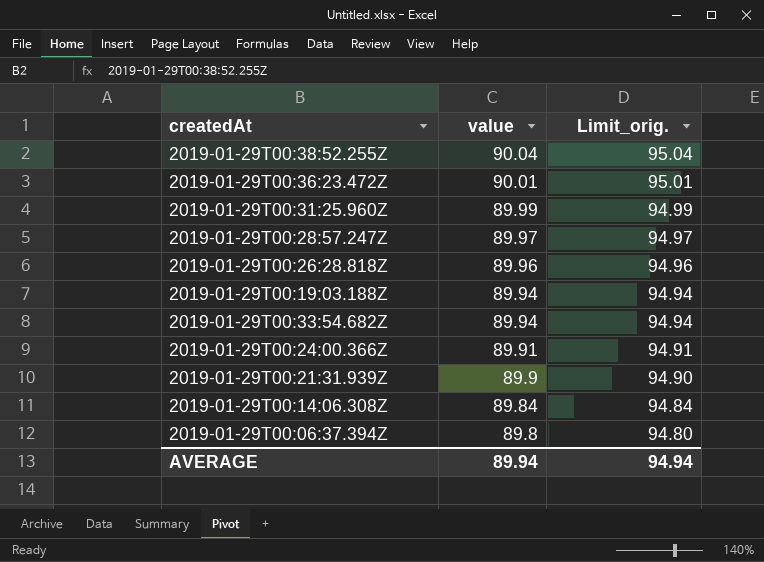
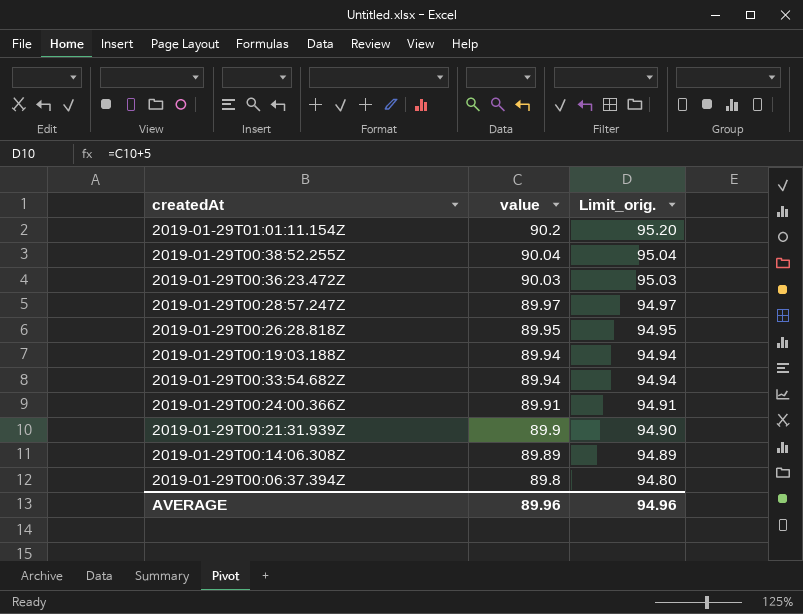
row 2019-01-29T00:31:25.960Z: 89.99 | 94.99 -> none
row 2019-01-29T01:01:11.154Z: none -> 90.2 | 95.20
2019-01-29T00:36:23.472Z | value: 90.01 -> 90.03
2019-01-29T00:36:23.472Z | Limit_orig.: 95.01 -> 95.03
2019-01-29T00:26:28.818Z | value: 89.96 -> 89.95
2019-01-29T00:26:28.818Z | Limit_orig.: 94.96 -> 94.95
2019-01-29T00:14:06.308Z | value: 89.84 -> 89.89
2019-01-29T00:14:06.308Z | Limit_orig.: 94.84 -> 94.89
AVERAGE | value: 89.94 -> 89.96
AVERAGE | Limit_orig.: 94.94 -> 94.96

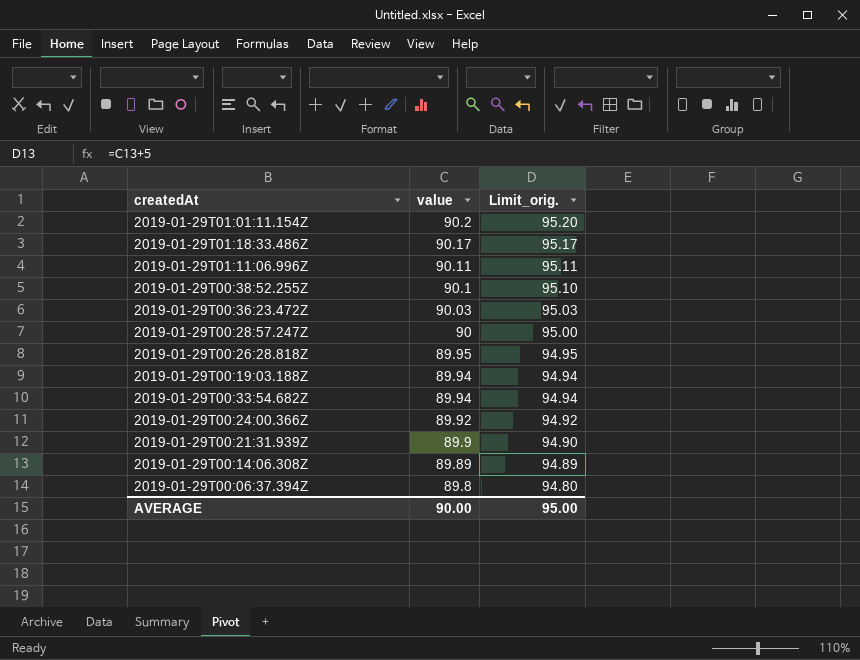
row 2019-01-29T01:18:33.486Z: none -> 90.17 | 95.17
row 2019-01-29T01:11:06.996Z: none -> 90.11 | 95.11
2019-01-29T00:38:52.255Z | value: 90.04 -> 90.1
2019-01-29T00:38:52.255Z | Limit_orig.: 95.04 -> 95.10
2019-01-29T00:28:57.247Z | value: 89.97 -> 90
2019-01-29T00:28:57.247Z | Limit_orig.: 94.97 -> 95.00
2019-01-29T00:24:00.366Z | value: 89.91 -> 89.92
2019-01-29T00:24:00.366Z | Limit_orig.: 94.91 -> 94.92
AVERAGE | value: 89.96 -> 90.00
AVERAGE | Limit_orig.: 94.96 -> 95.00

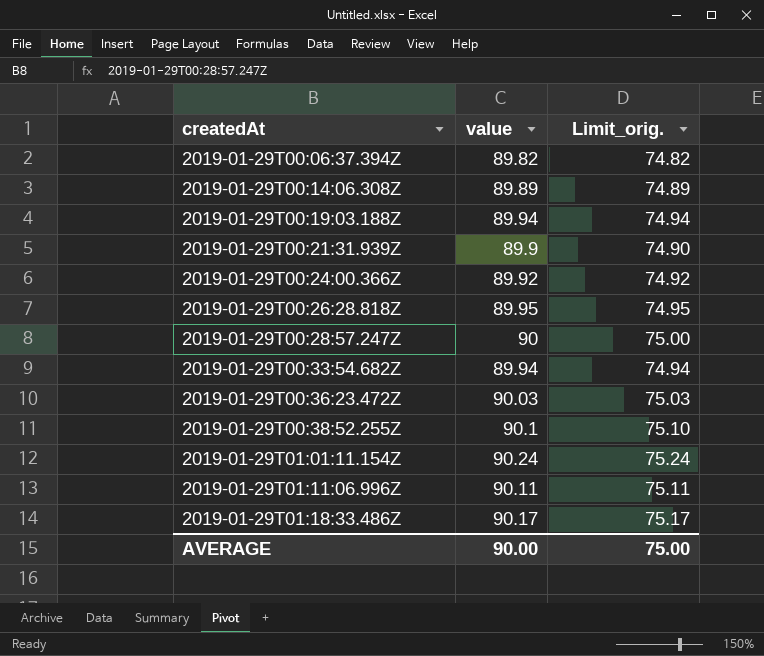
row order: value descending -> createdAt ascending
column Limit_orig. | formula: [value] + 5 -> [value] - 15
2019-01-29T00:06:37.394Z | value: 89.8 -> 89.82
2019-01-29T01:01:11.154Z | value: 90.2 -> 90.24
AVERAGE | Limit_orig.: 95.00 -> 75.00

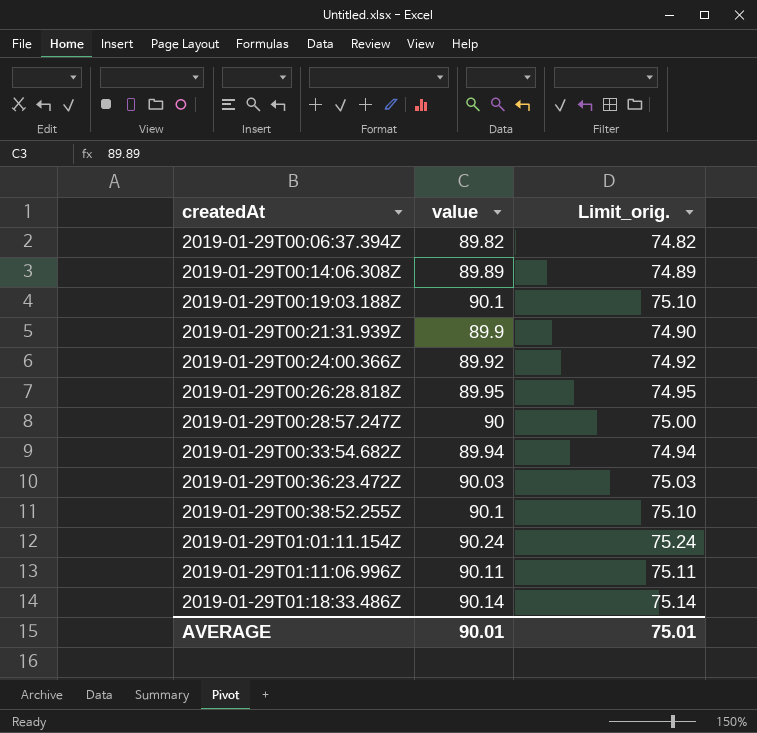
2019-01-29T00:19:03.188Z | value: 89.94 -> 90.1
2019-01-29T00:19:03.188Z | Limit_orig.: 74.94 -> 75.10
2019-01-29T01:18:33.486Z | value: 90.17 -> 90.14
2019-01-29T01:18:33.486Z | Limit_orig.: 75.17 -> 75.14
AVERAGE | value: 90.00 -> 90.01
AVERAGE | Limit_orig.: 75.00 -> 75.01

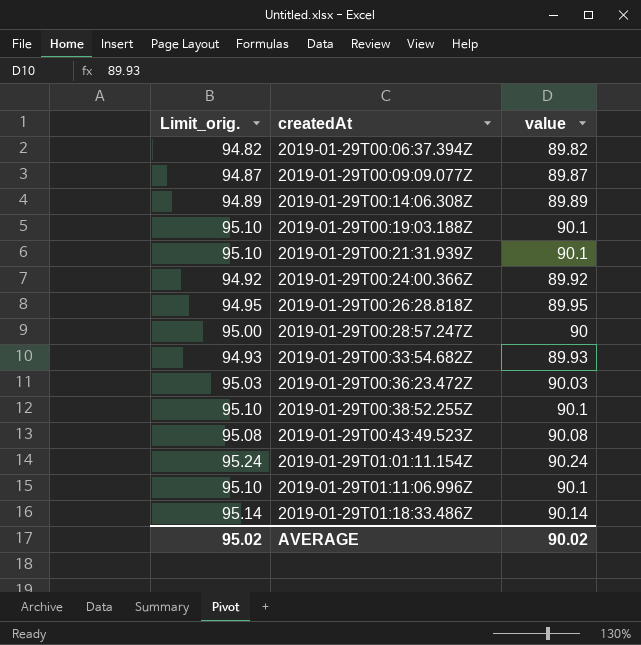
column Limit_orig. | formula: [value] - 15 -> [value] + 5
column Limit_orig. | position: 3 -> 1
row 2019-01-29T00:09:09.077Z: none -> 94.87 | 89.87
2019-01-29T00:21:31.939Z | value: 89.9 -> 90.1
2019-01-29T00:33:54.682Z | value: 89.94 -> 89.93
row 2019-01-29T00:43:49.523Z: none -> 95.08 | 90.08
2019-01-29T01:11:06.996Z | value: 90.11 -> 90.1
AVERAGE | Limit_orig.: 75.01 -> 95.02
AVERAGE | value: 90.01 -> 90.02

